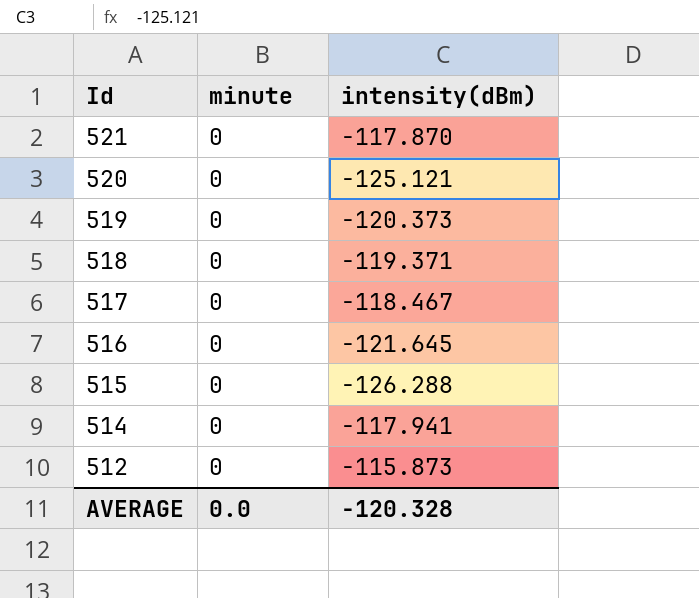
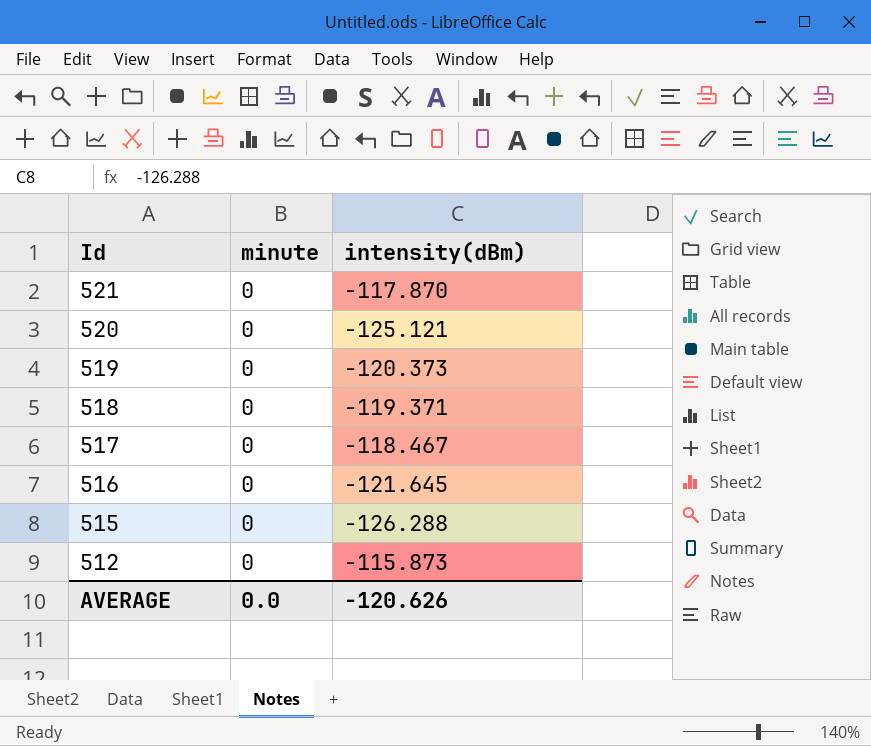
row 514: 0 | -117.941 -> none
AVERAGE | intensity(dBm): -120.328 -> -120.626

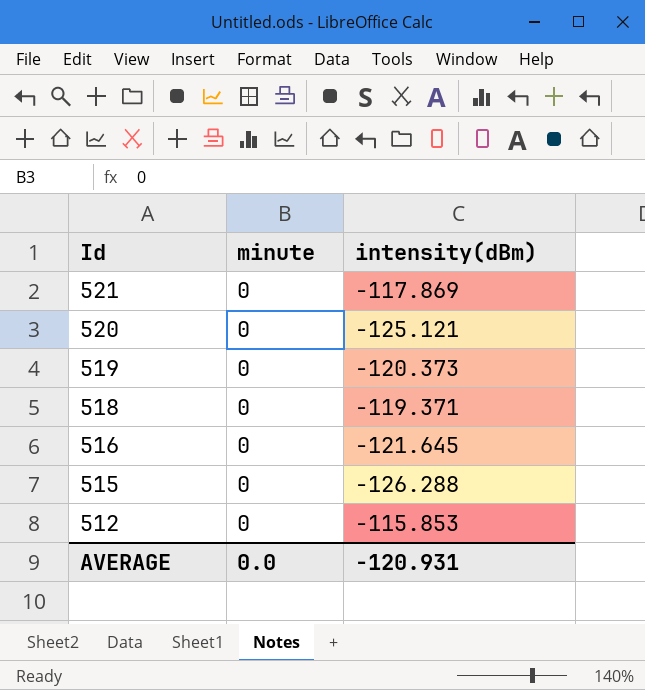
row 517: 0 | -118.467 -> none
521 | intensity(dBm): -117.870 -> -117.869
512 | intensity(dBm): -115.873 -> -115.853
AVERAGE | intensity(dBm): -120.626 -> -120.931

